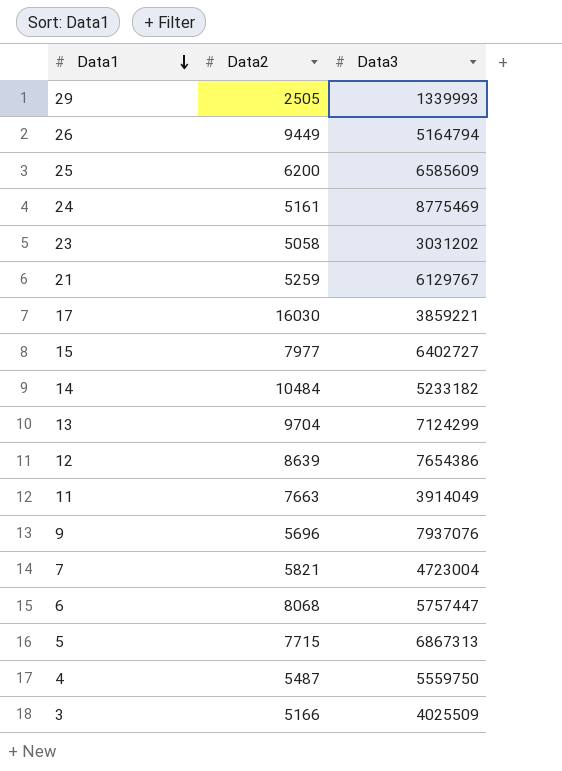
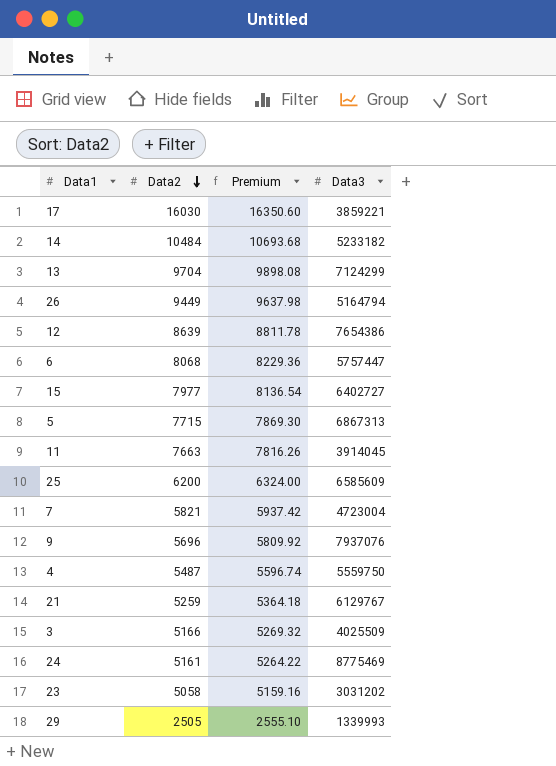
row order: Data1 descending -> Data2 descending
column Premium | formula: none -> [Data2] * 1.02
11 | Data3: 3914049 -> 3914045

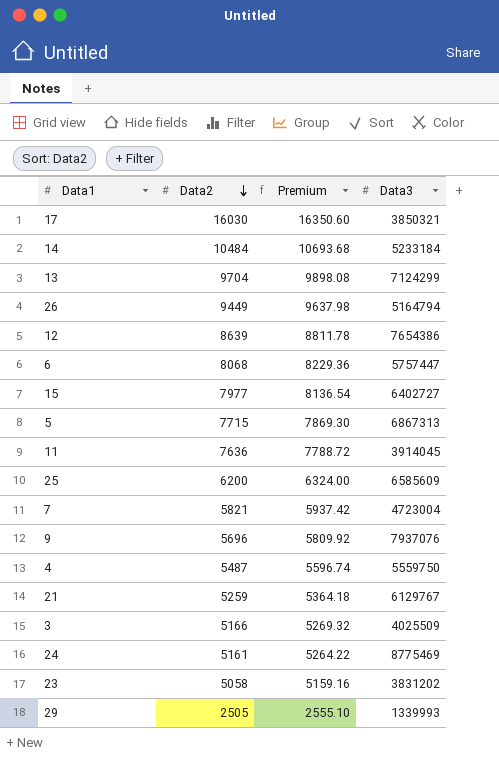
17 | Data3: 3859221 -> 3850321
14 | Data3: 5233182 -> 5233184
11 | Data2: 7663 -> 7636
11 | Premium: 7816.26 -> 7788.72
23 | Data3: 3031202 -> 3831202

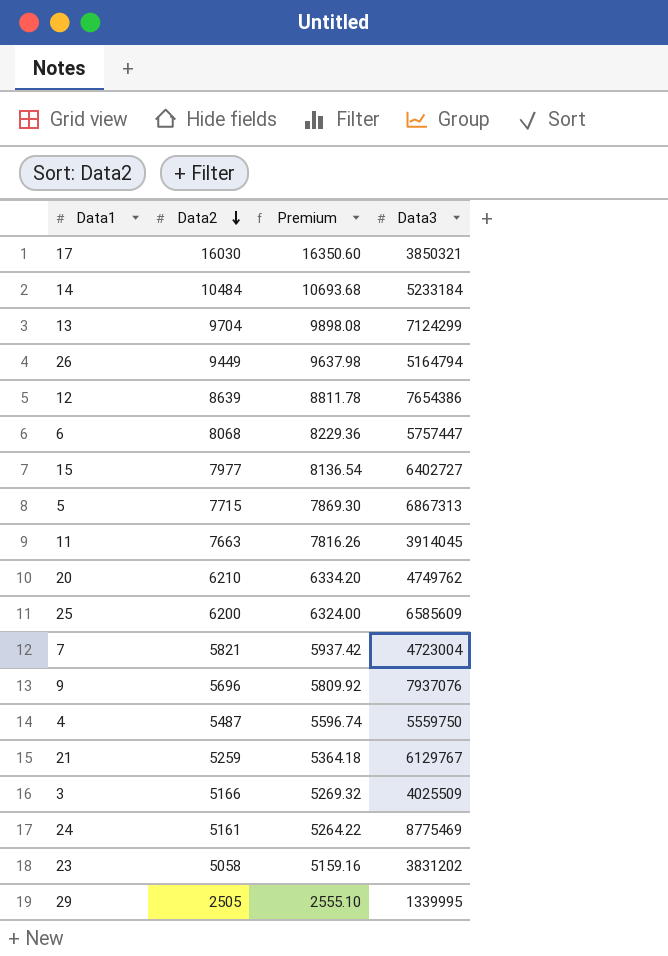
11 | Data2: 7636 -> 7663
11 | Premium: 7788.72 -> 7816.26
row 20: none -> 6210 | 6334.20 | 4749762
29 | Data3: 1339993 -> 1339995

